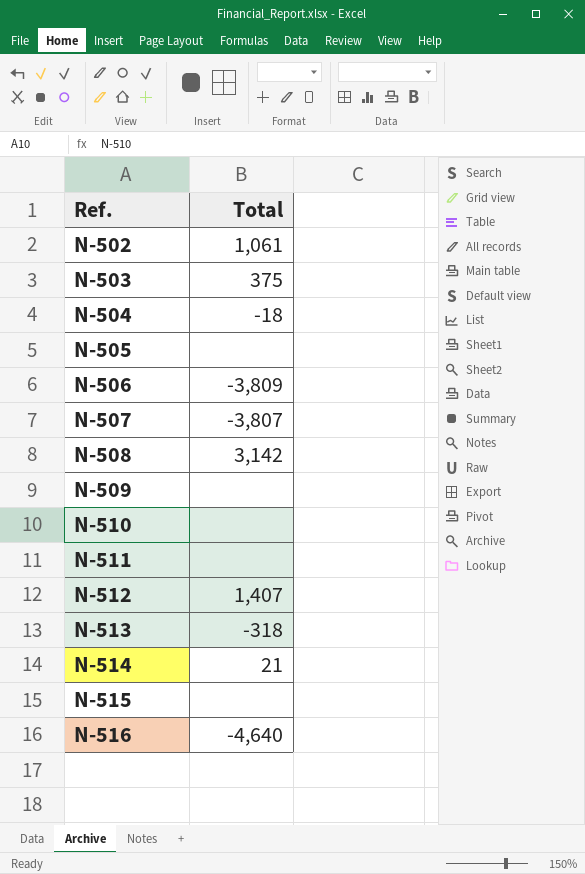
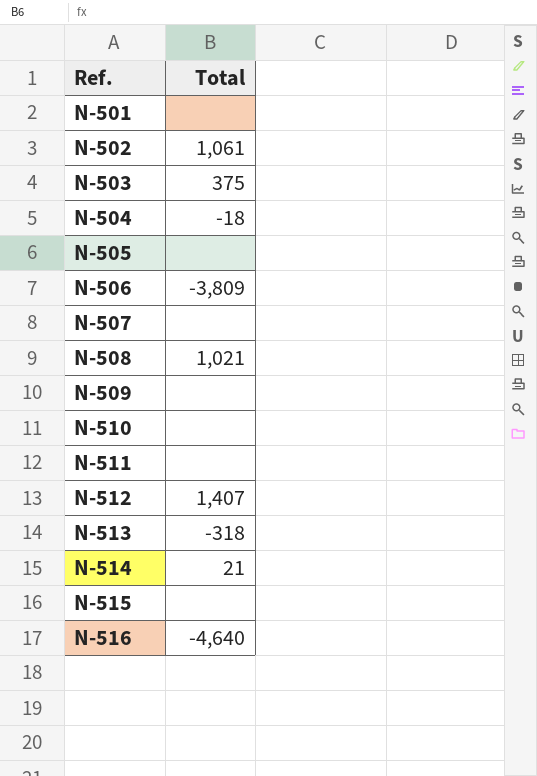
row N-501: none -> none
N-507 | Total: -3,807 -> none
N-508 | Total: 3,142 -> 1,021

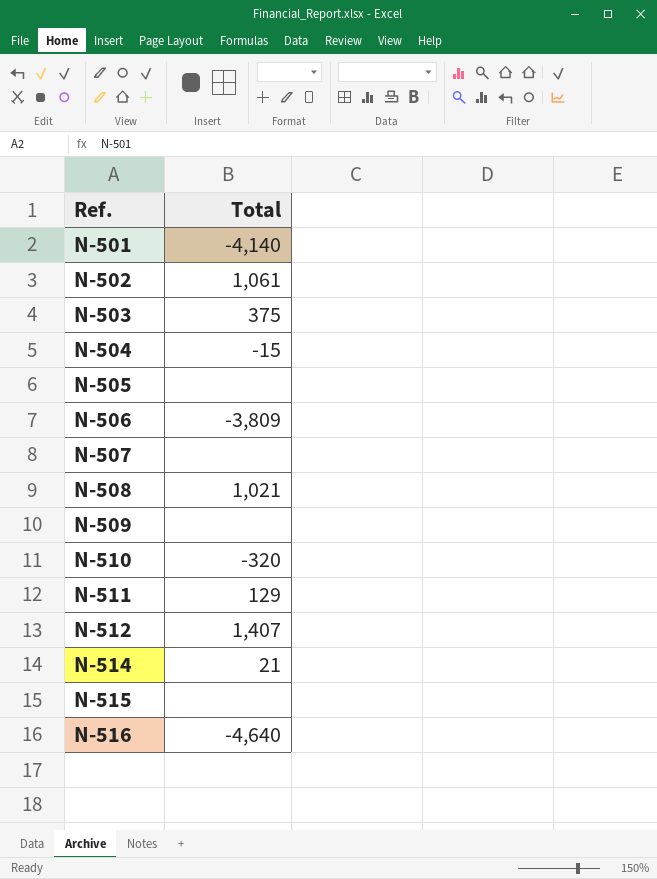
row N-513: -318 -> none
N-501 | Total: none -> -4,140
N-504 | Total: -18 -> -15
N-510 | Total: none -> -320
N-511 | Total: none -> 129

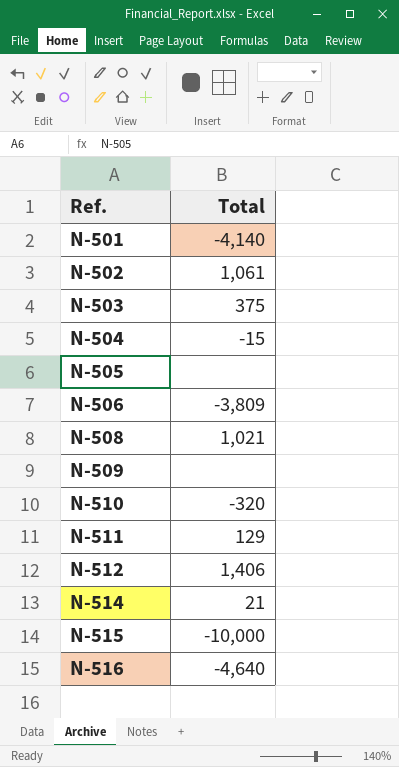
row N-507: none -> none
N-512 | Total: 1,407 -> 1,406
N-515 | Total: none -> -10,000

